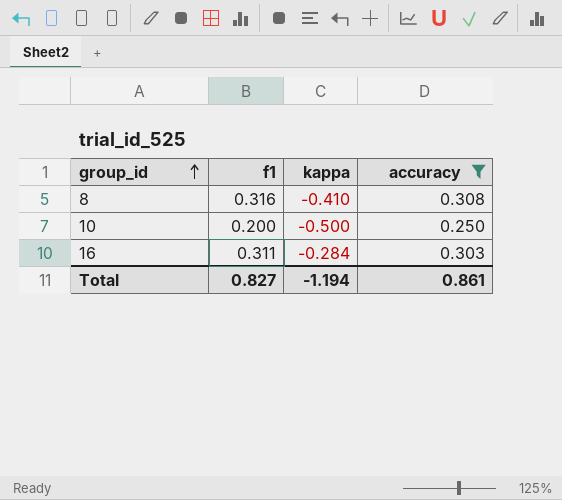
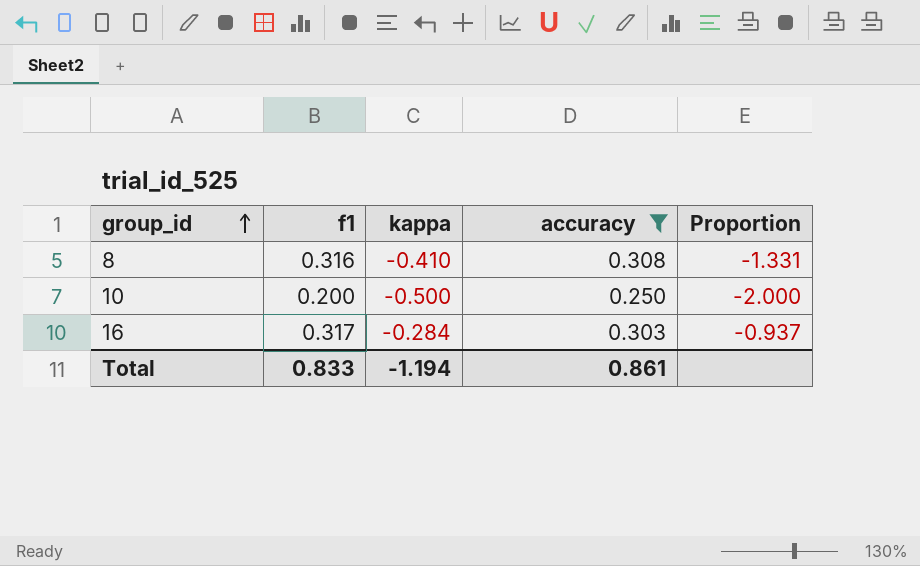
column Proportion | formula: none -> [kappa] / [accuracy]
16 | f1: 0.311 -> 0.317
Total | f1: 0.827 -> 0.833

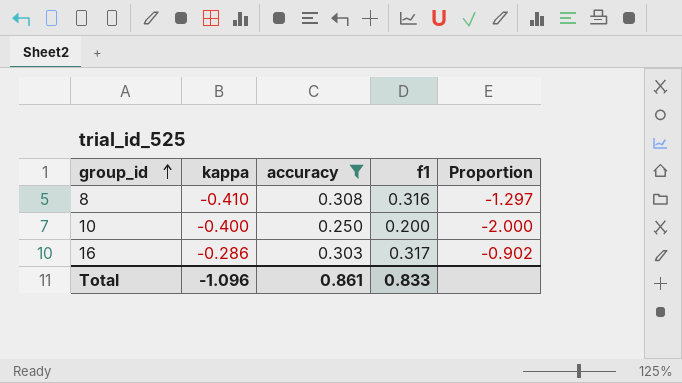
column f1 | position: 2 -> 4
column Proportion | formula: [kappa] / [accuracy] -> [kappa] / [f1]
10 | kappa: -0.500 -> -0.400
16 | kappa: -0.284 -> -0.286
Total | kappa: -1.194 -> -1.096

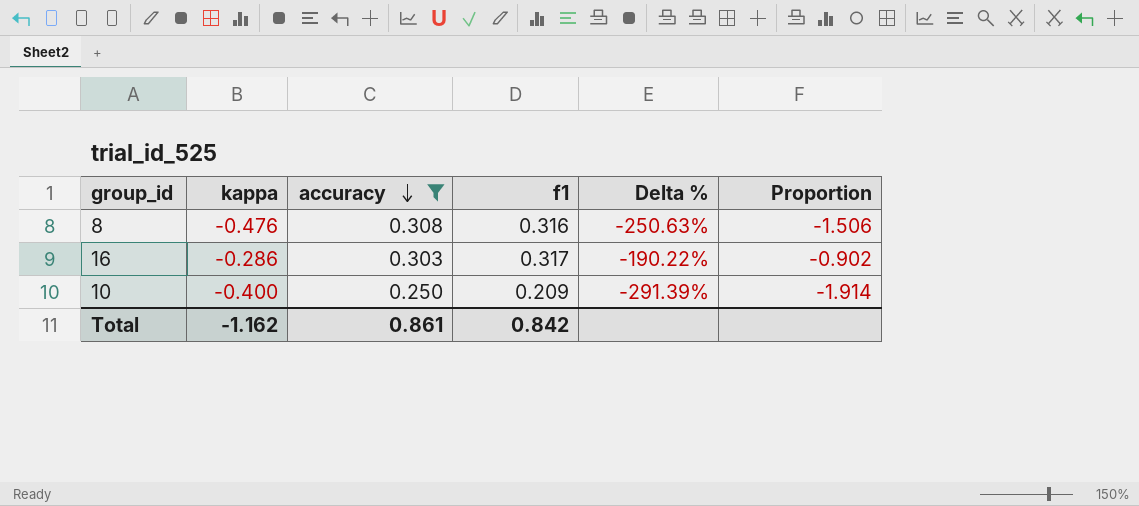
row order: group_id ascending -> accuracy descending
column Delta % | formula: none -> ([kappa] - [f1]) / [f1]
8 | kappa: -0.410 -> -0.476
8 | Proportion: -1.297 -> -1.506
10 | f1: 0.200 -> 0.209
10 | Proportion: -2.000 -> -1.914
Total | kappa: -1.096 -> -1.162
Total | f1: 0.833 -> 0.842

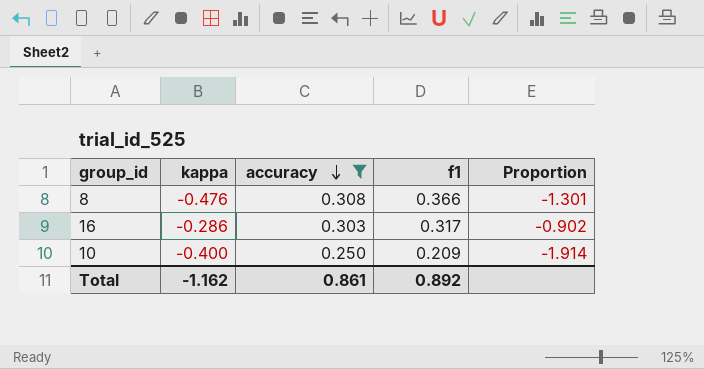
column Delta % | formula: ([kappa] - [f1]) / [f1] -> none
8 | f1: 0.316 -> 0.366
8 | Proportion: -1.506 -> -1.301
Total | f1: 0.842 -> 0.892

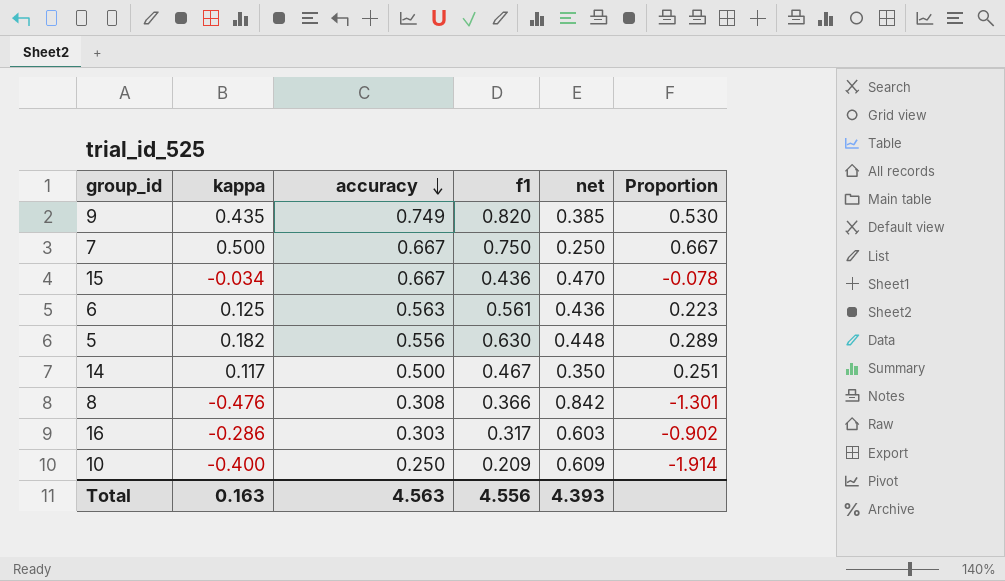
filter: accuracy <= 0.308 -> none
column net | formula: none -> [f1] - [kappa]
Total | kappa: -1.162 -> 0.163
Total | accuracy: 0.861 -> 4.563
Total | f1: 0.892 -> 4.556

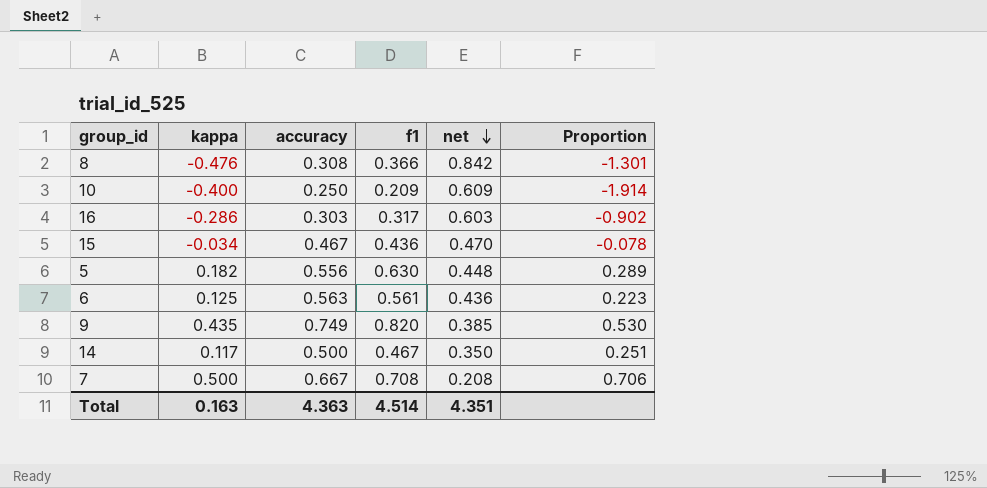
row order: accuracy descending -> net descending
15 | accuracy: 0.667 -> 0.467
7 | f1: 0.750 -> 0.708
7 | net: 0.250 -> 0.208
7 | Proportion: 0.667 -> 0.706
Total | accuracy: 4.563 -> 4.363
Total | f1: 4.556 -> 4.514
Total | net: 4.393 -> 4.351

